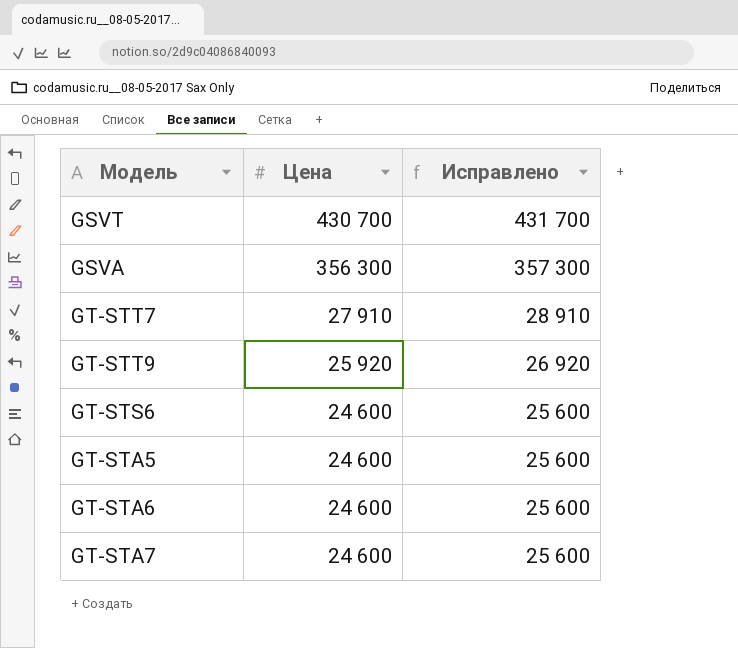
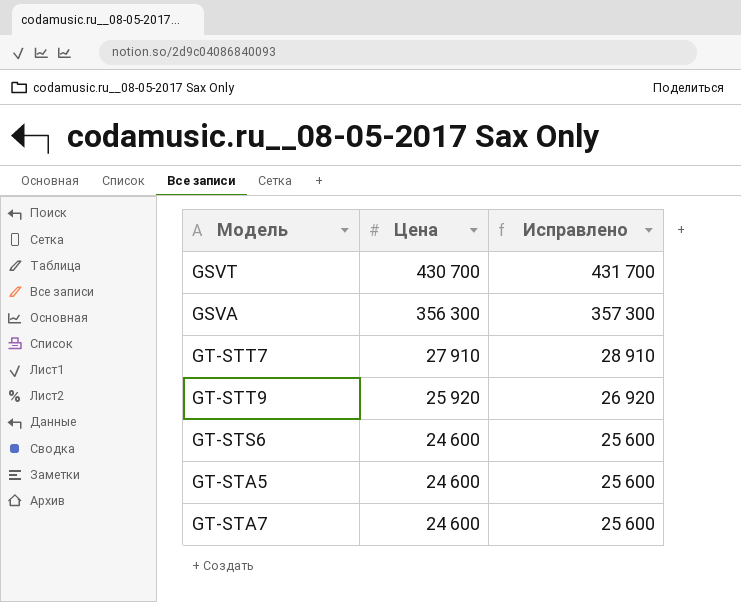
row GT-STA6: 24 600 | 25 600 -> none

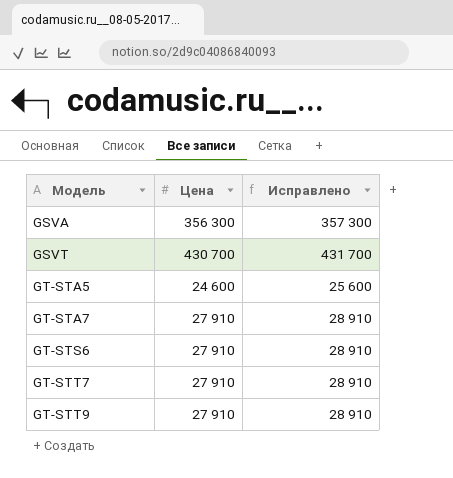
row order: Цена descending -> Модель ascending
GT-STA7 | Цена: 24 600 -> 27 910
GT-STA7 | Исправлено: 25 600 -> 28 910
GT-STS6 | Цена: 24 600 -> 27 910
GT-STS6 | Исправлено: 25 600 -> 28 910
GT-STT9 | Цена: 25 920 -> 27 910
GT-STT9 | Исправлено: 26 920 -> 28 910

